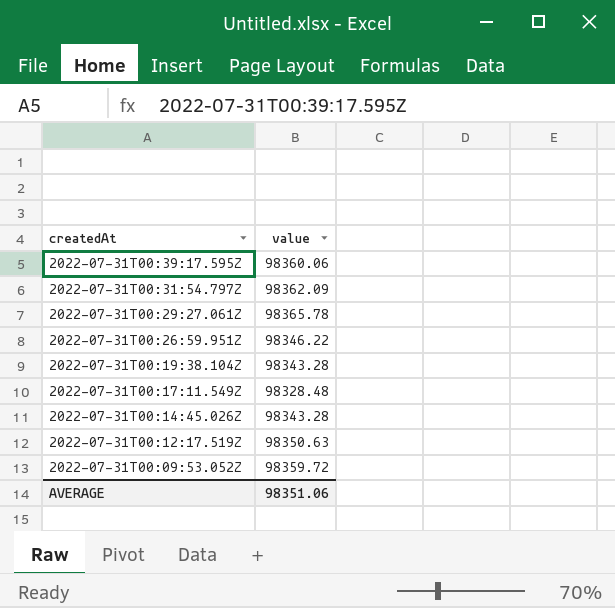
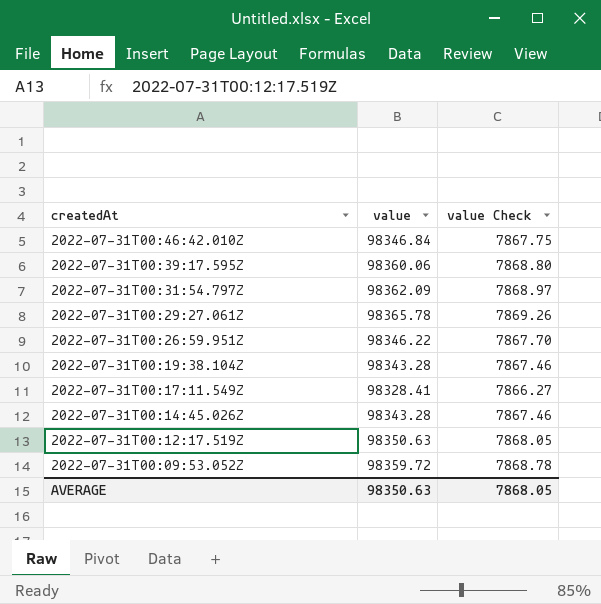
column value Check | formula: none -> [value] * 0.08
row 2022-07-31T00:46:42.010Z: none -> 98346.84 | 7867.75
2022-07-31T00:17:11.549Z | value: 98328.48 -> 98328.41
AVERAGE | value: 98351.06 -> 98350.63

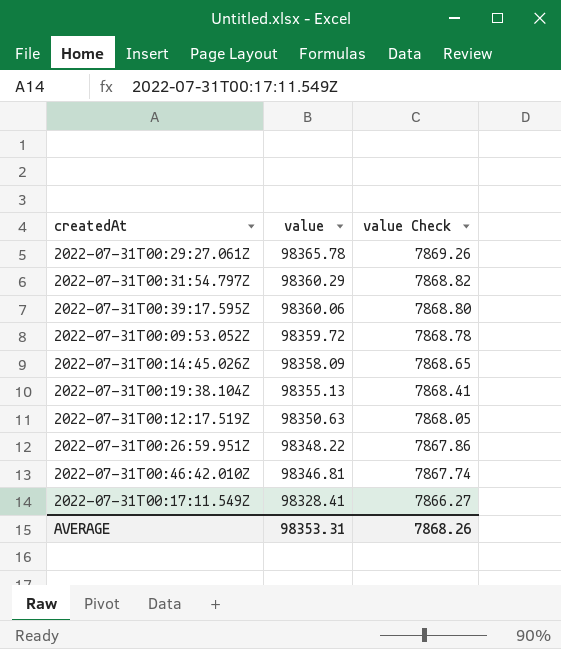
row order: createdAt descending -> value descending
2022-07-31T00:31:54.797Z | value: 98362.09 -> 98360.29
2022-07-31T00:31:54.797Z | value Check: 7868.97 -> 7868.82
2022-07-31T00:14:45.026Z | value: 98343.28 -> 98358.09
2022-07-31T00:14:45.026Z | value Check: 7867.46 -> 7868.65
2022-07-31T00:19:38.104Z | value: 98343.28 -> 98355.13
2022-07-31T00:19:38.104Z | value Check: 7867.46 -> 7868.41
2022-07-31T00:26:59.951Z | value: 98346.22 -> 98348.22
2022-07-31T00:26:59.951Z | value Check: 7867.70 -> 7867.86
2022-07-31T00:46:42.010Z | value: 98346.84 -> 98346.81
2022-07-31T00:46:42.010Z | value Check: 7867.75 -> 7867.74
AVERAGE | value: 98350.63 -> 98353.31
AVERAGE | value Check: 7868.05 -> 7868.26

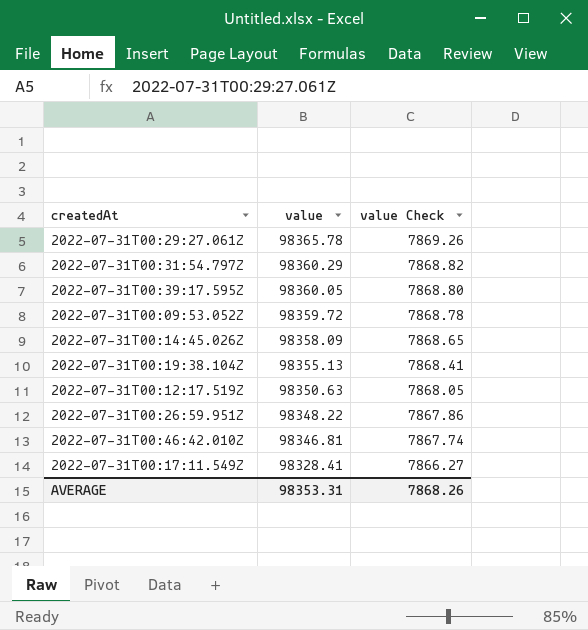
2022-07-31T00:39:17.595Z | value: 98360.06 -> 98360.05

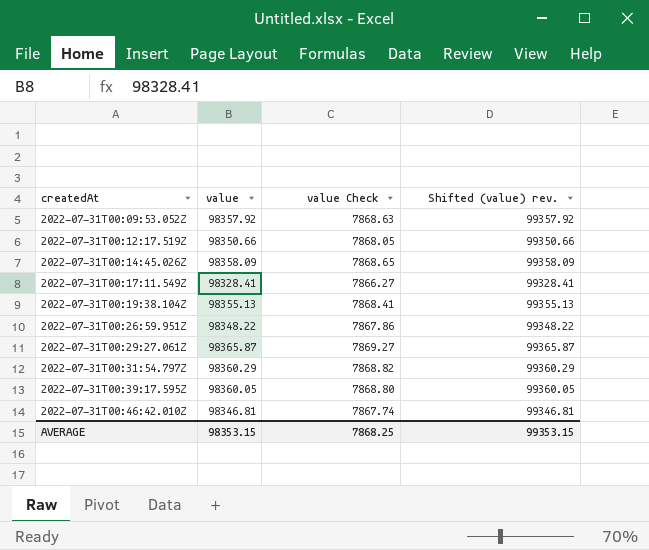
row order: value descending -> createdAt ascending
column Shifted (value) rev. | formula: none -> [value] + 1000
2022-07-31T00:09:53.052Z | value: 98359.72 -> 98357.92
2022-07-31T00:09:53.052Z | value Check: 7868.78 -> 7868.63
2022-07-31T00:12:17.519Z | value: 98350.63 -> 98350.66
2022-07-31T00:29:27.061Z | value: 98365.78 -> 98365.87
2022-07-31T00:29:27.061Z | value Check: 7869.26 -> 7869.27
AVERAGE | value: 98353.31 -> 98353.15
AVERAGE | value Check: 7868.26 -> 7868.25

